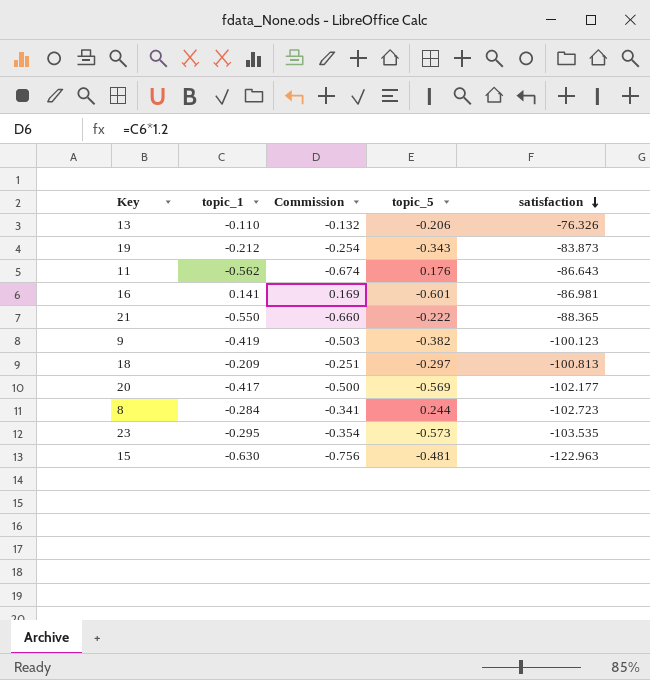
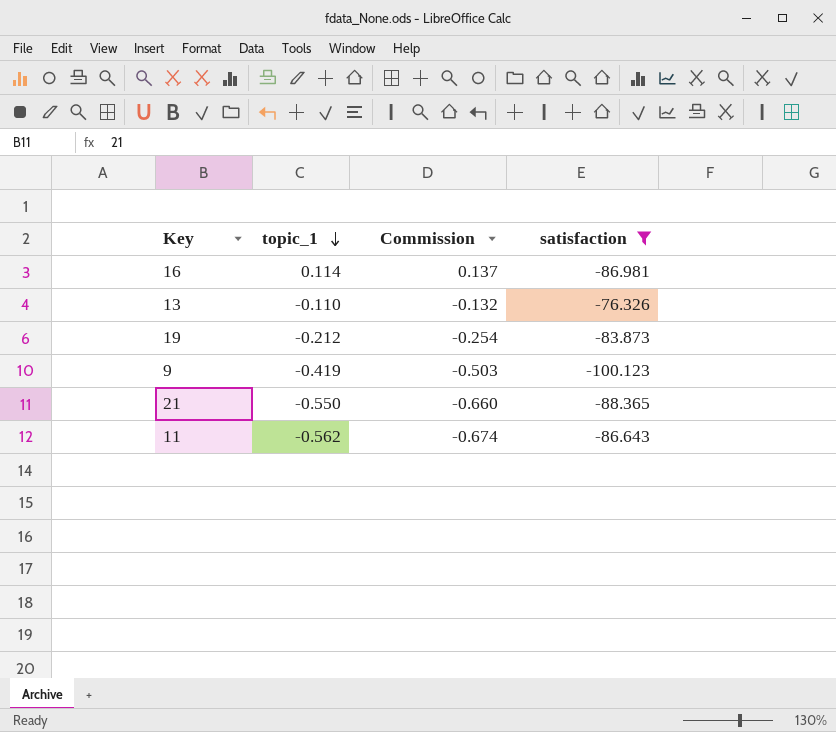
filter: none -> satisfaction >= -100.123
row order: satisfaction descending -> topic_1 descending
column topic_5 | position: 4 -> none
16 | topic_1: 0.141 -> 0.114
16 | Commission: 0.169 -> 0.137

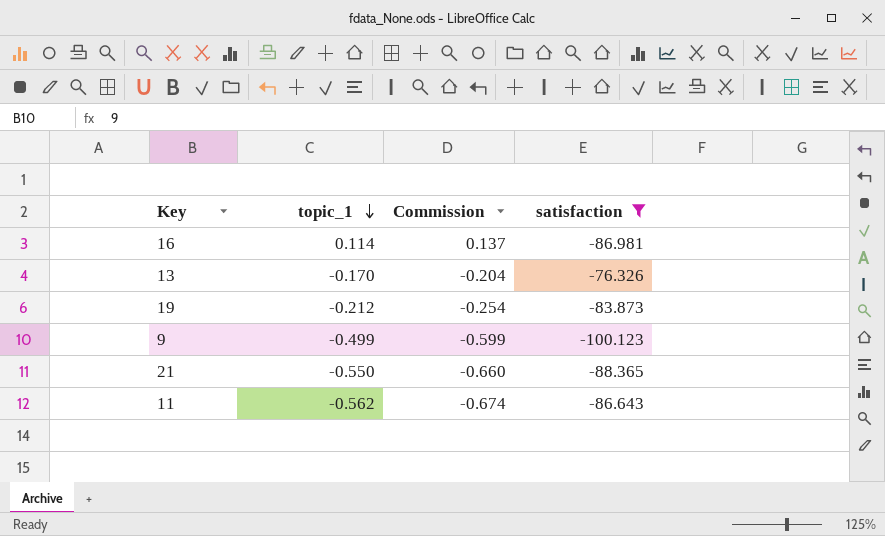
13 | topic_1: -0.110 -> -0.170
13 | Commission: -0.132 -> -0.204
9 | topic_1: -0.419 -> -0.499
9 | Commission: -0.503 -> -0.599

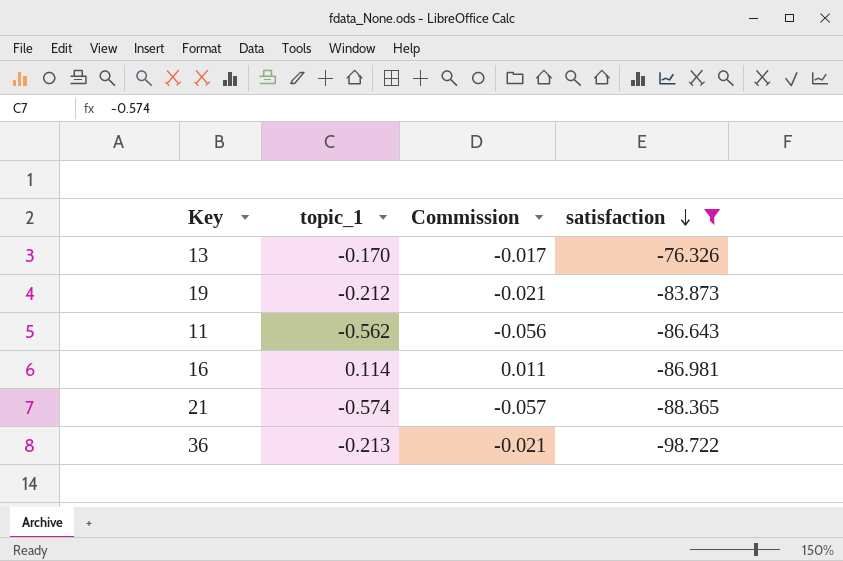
row order: topic_1 descending -> satisfaction descending
column Commission | formula: [topic_1] * 1.2 -> [topic_1] * 0.1
row 9: -0.499 | -0.599 | -100.123 -> none
21 | topic_1: -0.550 -> -0.574
row 36: none -> -0.213 | -0.021 | -98.722

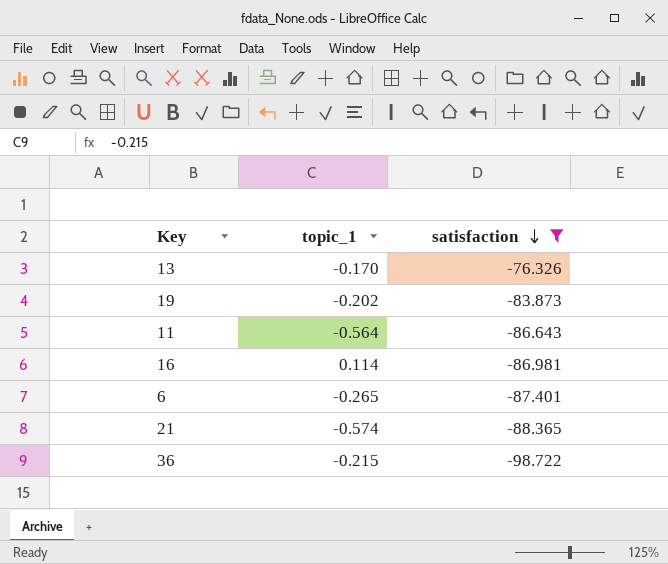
column Commission | formula: [topic_1] * 0.1 -> none
19 | topic_1: -0.212 -> -0.202
11 | topic_1: -0.562 -> -0.564
row 6: none -> -0.265 | -87.401
36 | topic_1: -0.213 -> -0.215

